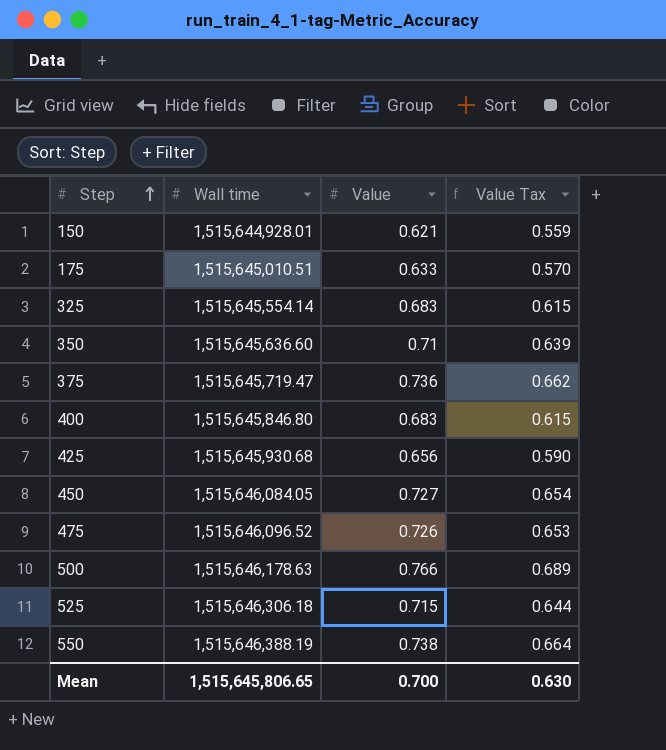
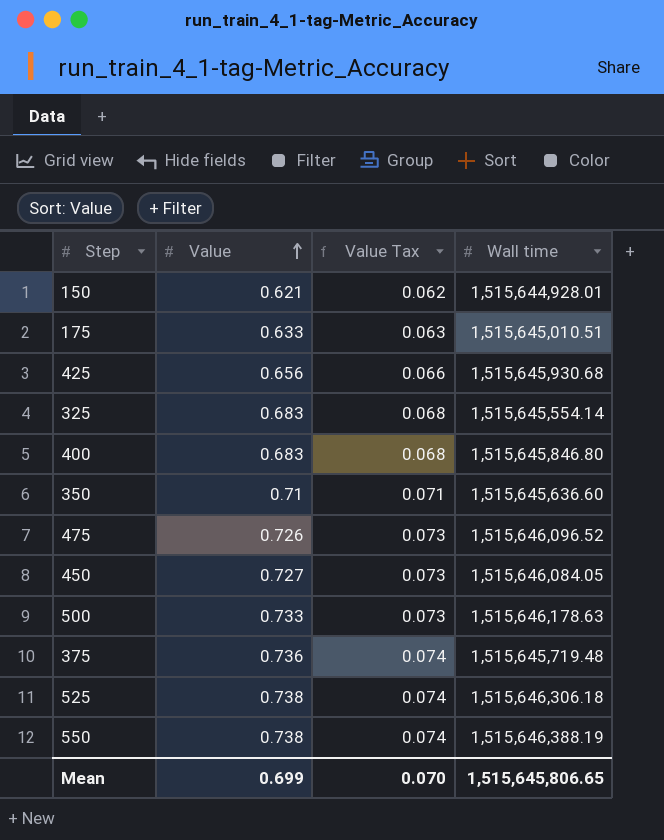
row order: Step ascending -> Value ascending
column Value Tax | formula: [Value] * 0.9 -> [Value] * 0.1
column Wall time | position: 2 -> 4
500 | Value: 0.766 -> 0.733
375 | Wall time: 1,515,645,719.47 -> 1,515,645,719.48
525 | Value: 0.715 -> 0.738
Mean | Value: 0.700 -> 0.699
Mean | Value Tax: 0.630 -> 0.070

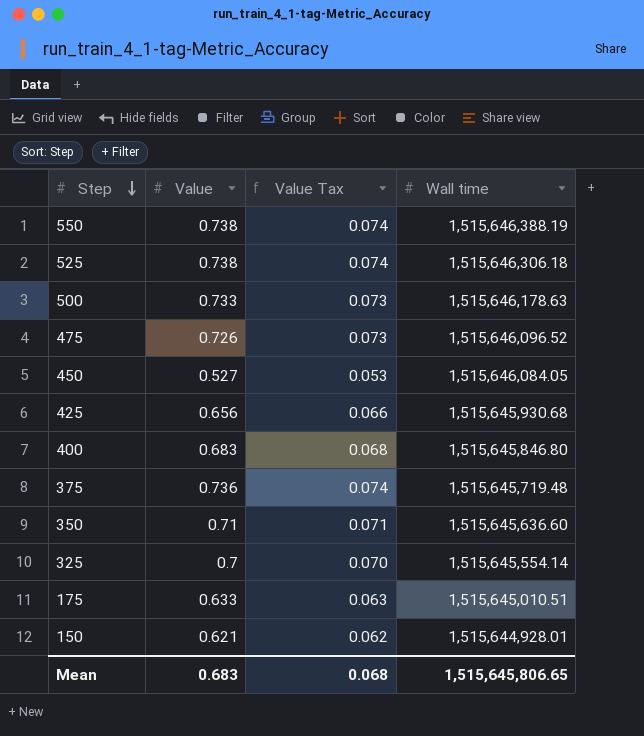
row order: Value ascending -> Step descending
450 | Value: 0.727 -> 0.527
450 | Value Tax: 0.073 -> 0.053
325 | Value: 0.683 -> 0.7
325 | Value Tax: 0.068 -> 0.070
Mean | Value: 0.699 -> 0.683
Mean | Value Tax: 0.070 -> 0.068

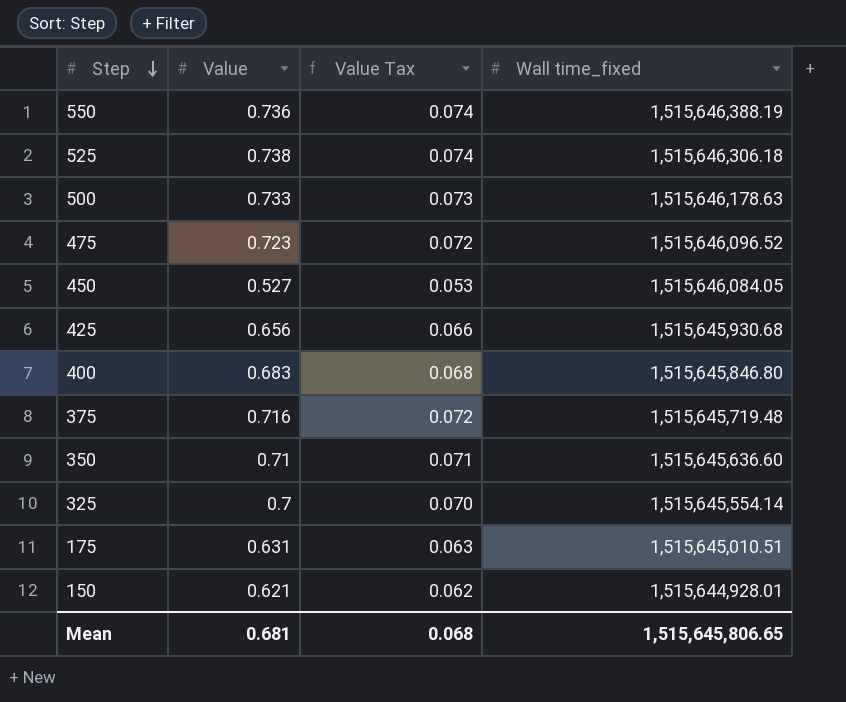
column name: Wall time -> Wall time_fixed
550 | Value: 0.738 -> 0.736
475 | Value: 0.726 -> 0.723
475 | Value Tax: 0.073 -> 0.072
375 | Value: 0.736 -> 0.716
375 | Value Tax: 0.074 -> 0.072
175 | Value: 0.633 -> 0.631
Mean | Value: 0.683 -> 0.681

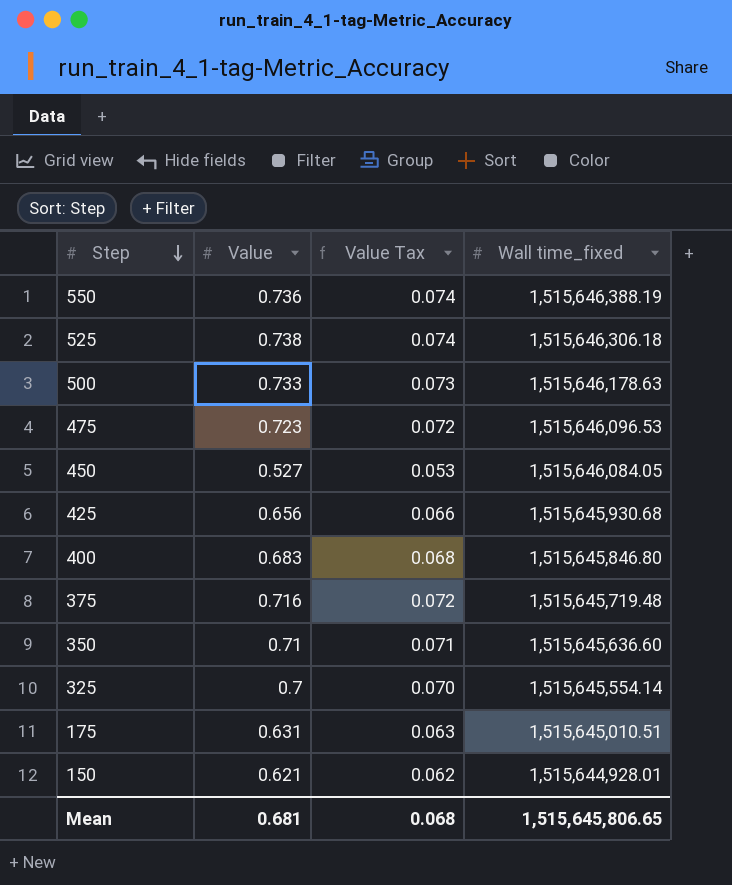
475 | Wall time_fixed: 1,515,646,096.52 -> 1,515,646,096.53

